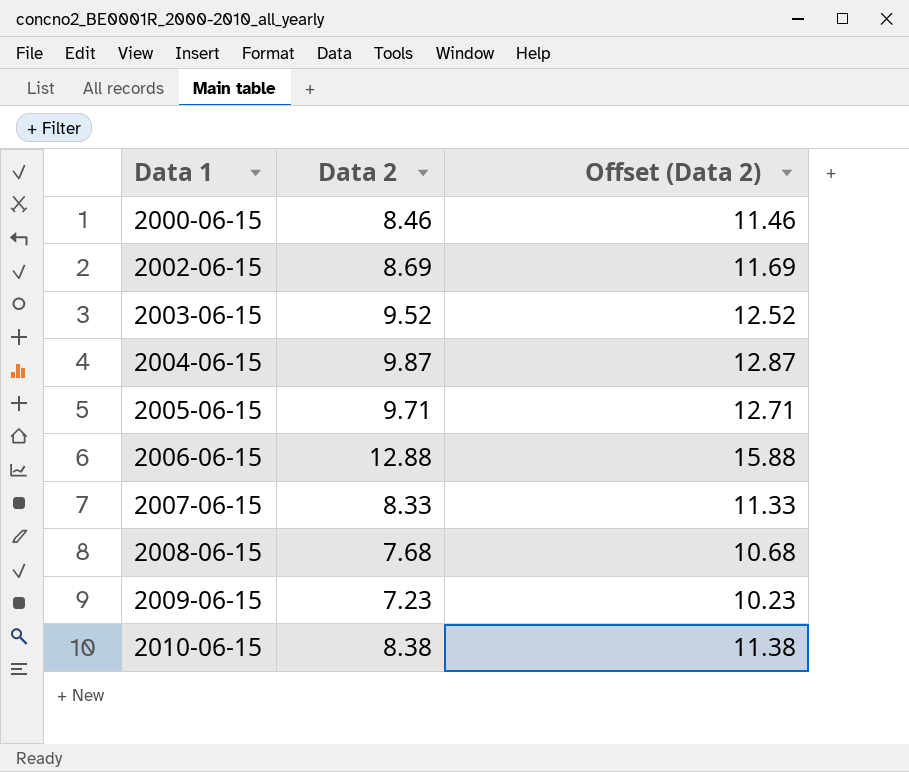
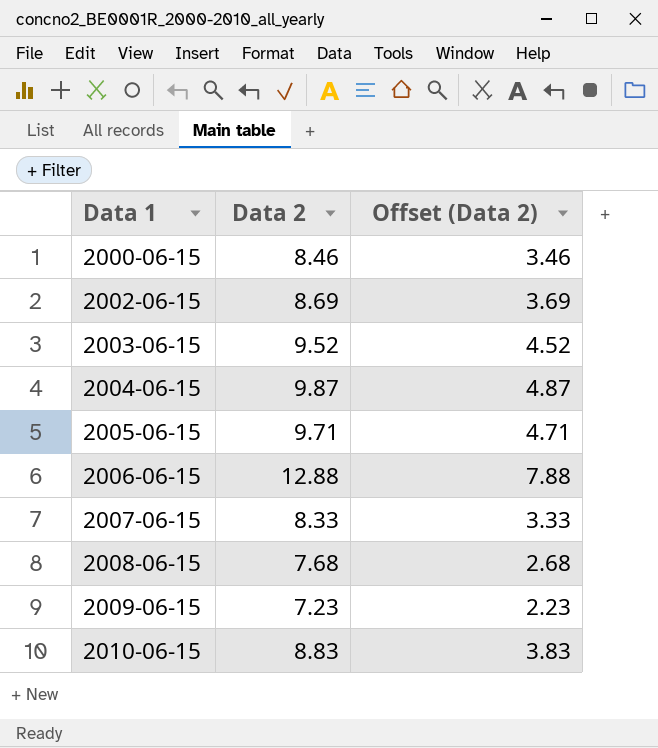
column Offset (Data 2) | formula: [Data 2] + 3 -> [Data 2] - 5
2010-06-15 | Data 2: 8.38 -> 8.83

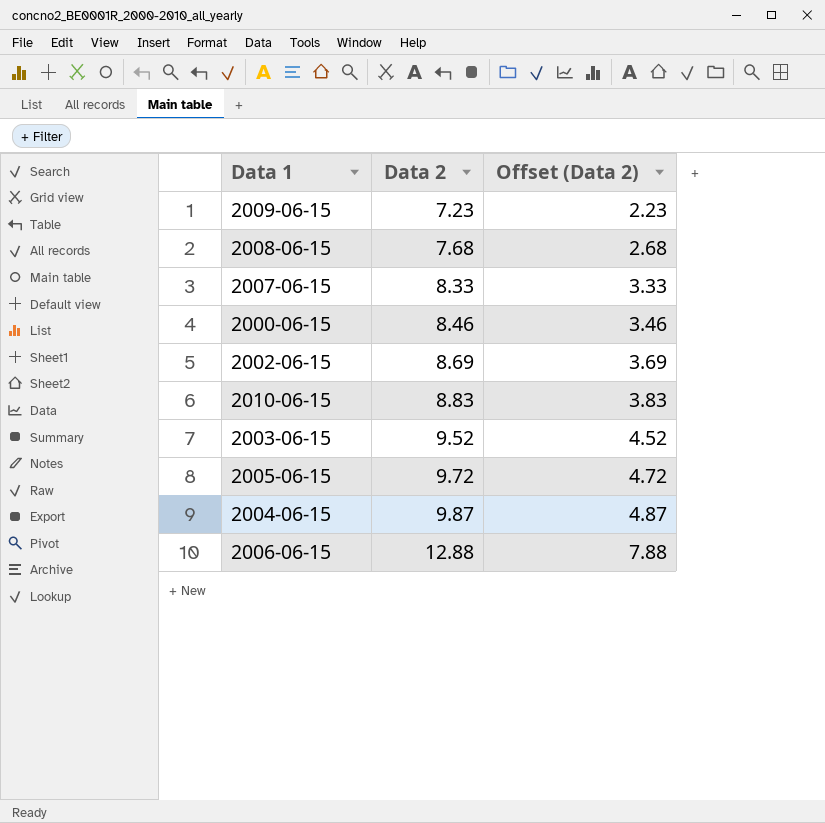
row order: Data 1 ascending -> Data 2 ascending
2005-06-15 | Data 2: 9.71 -> 9.72
2005-06-15 | Offset (Data 2): 4.71 -> 4.72

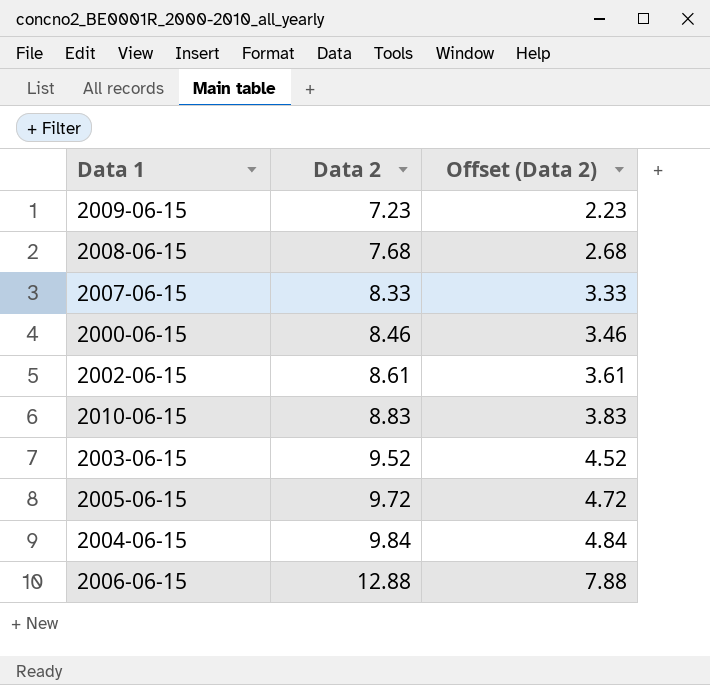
2002-06-15 | Data 2: 8.69 -> 8.61
2002-06-15 | Offset (Data 2): 3.69 -> 3.61
2004-06-15 | Data 2: 9.87 -> 9.84
2004-06-15 | Offset (Data 2): 4.87 -> 4.84

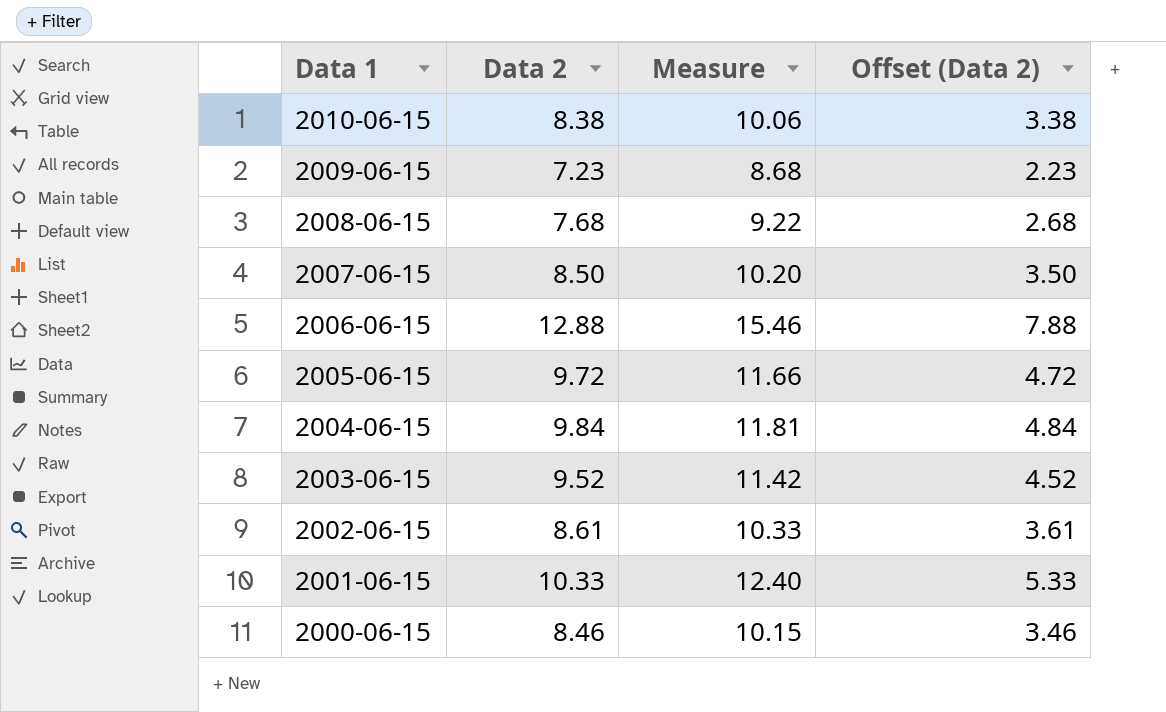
row order: Data 2 ascending -> Data 1 descending
column Measure | formula: none -> [Data 2] * 1.2
2010-06-15 | Data 2: 8.83 -> 8.38
2010-06-15 | Offset (Data 2): 3.83 -> 3.38
2007-06-15 | Data 2: 8.33 -> 8.50
2007-06-15 | Offset (Data 2): 3.33 -> 3.50
row 2001-06-15: none -> 10.33 | 12.40 | 5.33

